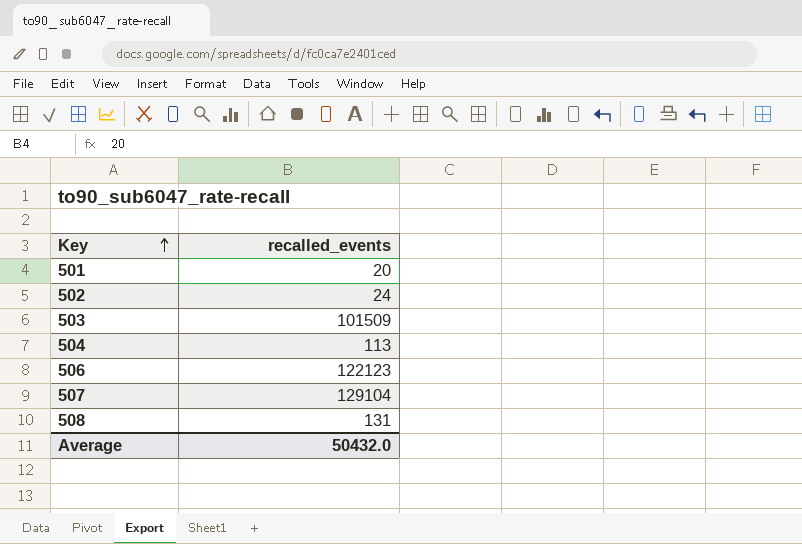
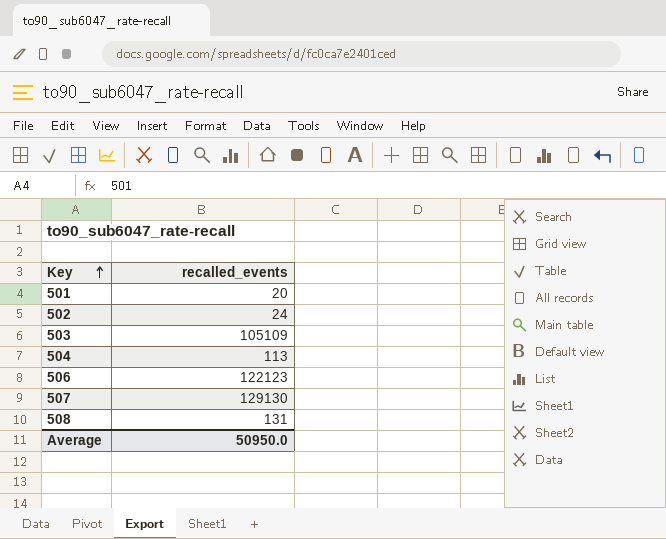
503 | recalled_events: 101509 -> 105109
507 | recalled_events: 129104 -> 129130
Average | recalled_events: 50432.0 -> 50950.0

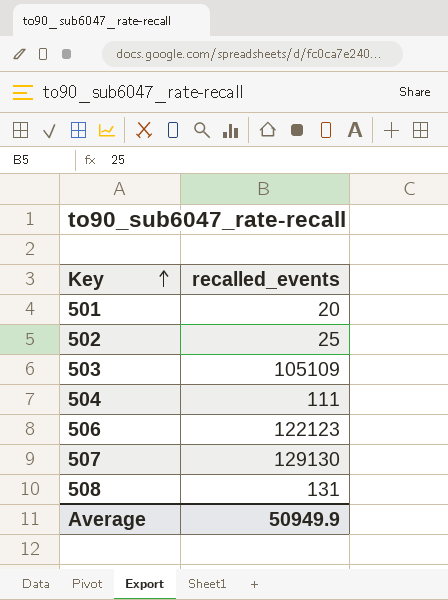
502 | recalled_events: 24 -> 25
504 | recalled_events: 113 -> 111
Average | recalled_events: 50950.0 -> 50949.9

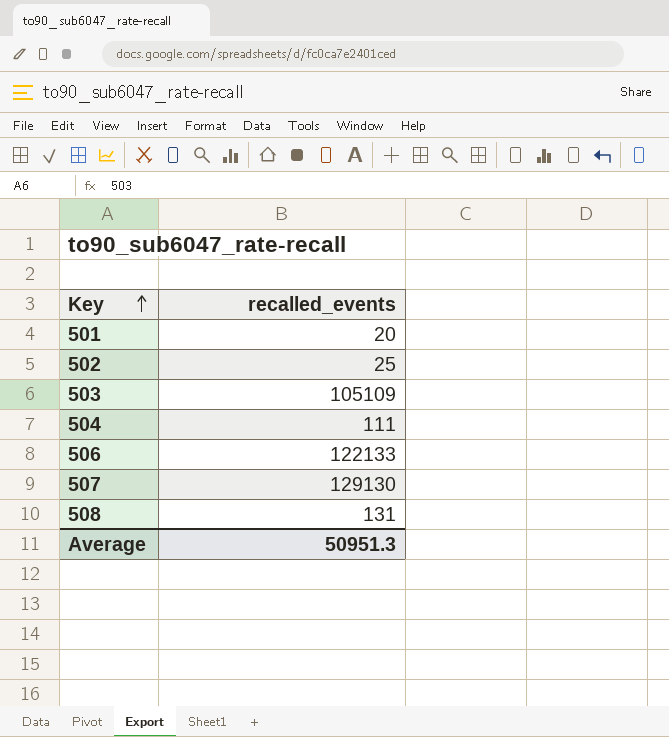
506 | recalled_events: 122123 -> 122133
Average | recalled_events: 50949.9 -> 50951.3

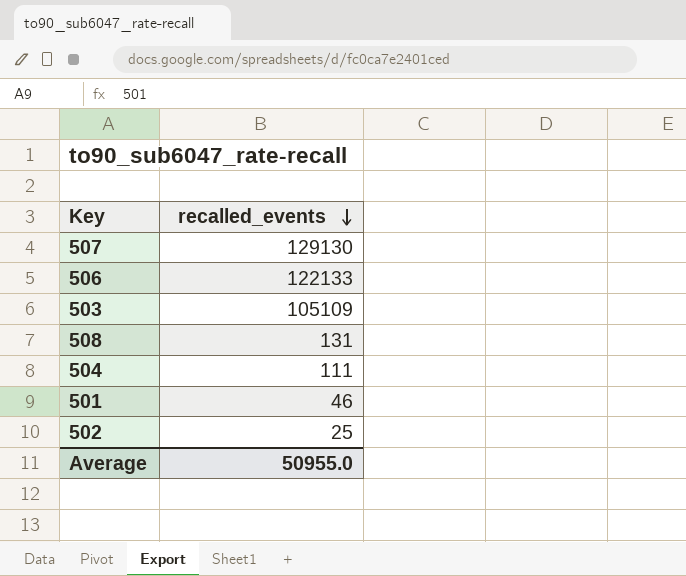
row order: Key ascending -> recalled_events descending
501 | recalled_events: 20 -> 46
Average | recalled_events: 50951.3 -> 50955.0

